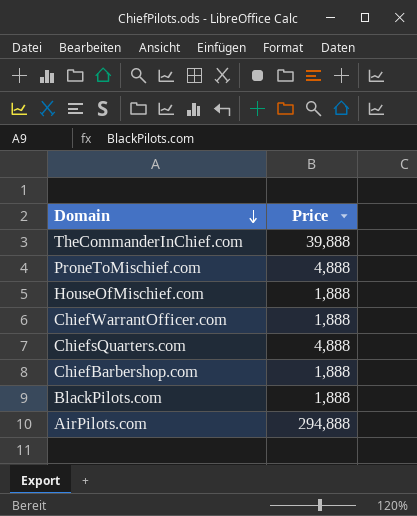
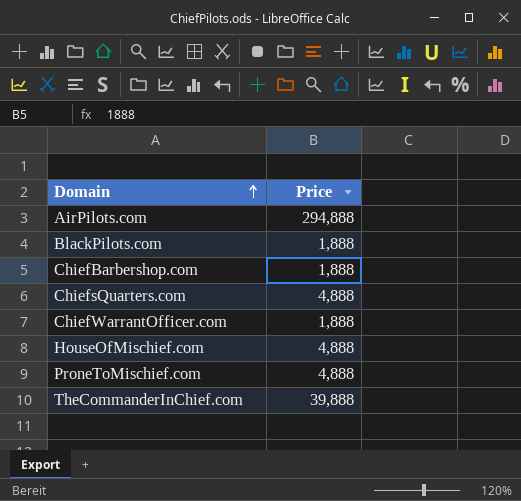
row order: Domain descending -> Domain ascending
HouseOfMischief.com | Price: 1,888 -> 4,888

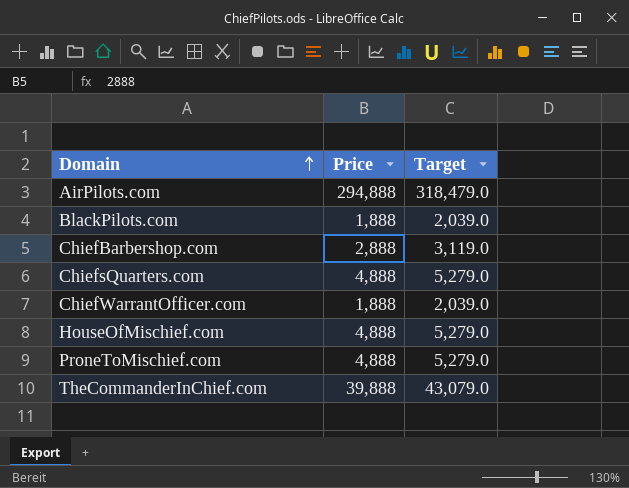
column Target | formula: none -> [Price] * 1.08
ChiefBarbershop.com | Price: 1,888 -> 2,888

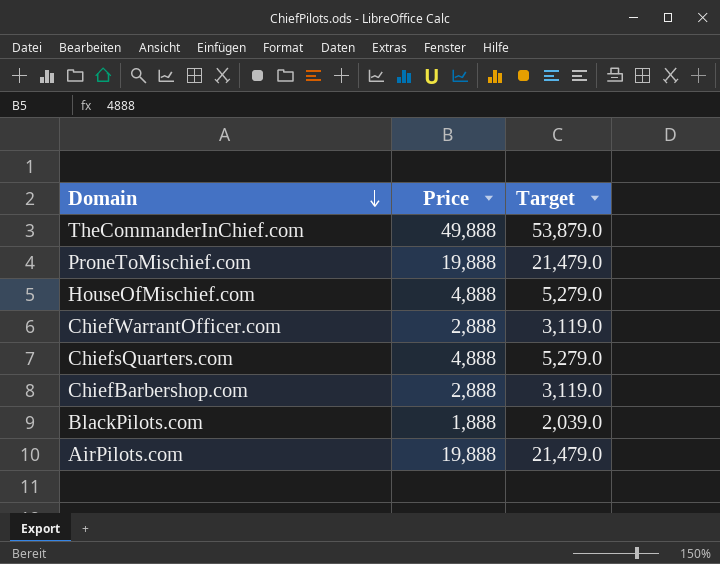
row order: Domain ascending -> Domain descending
TheCommanderInChief.com | Price: 39,888 -> 49,888
TheCommanderInChief.com | Target: 43,079.0 -> 53,879.0
ProneToMischief.com | Price: 4,888 -> 19,888
ProneToMischief.com | Target: 5,279.0 -> 21,479.0
ChiefWarrantOfficer.com | Price: 1,888 -> 2,888
ChiefWarrantOfficer.com | Target: 2,039.0 -> 3,119.0
AirPilots.com | Price: 294,888 -> 19,888
AirPilots.com | Target: 318,479.0 -> 21,479.0

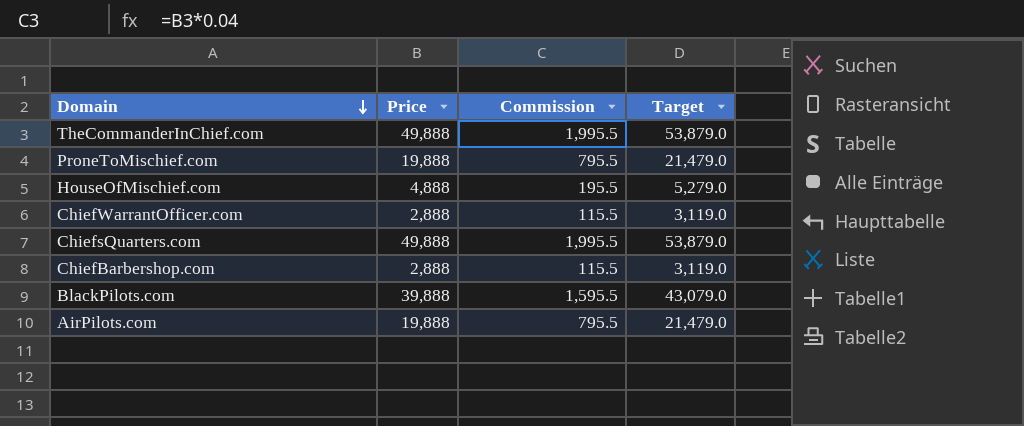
column Commission | formula: none -> [Price] * 0.04
ChiefsQuarters.com | Price: 4,888 -> 49,888
ChiefsQuarters.com | Target: 5,279.0 -> 53,879.0
BlackPilots.com | Price: 1,888 -> 39,888
BlackPilots.com | Target: 2,039.0 -> 43,079.0

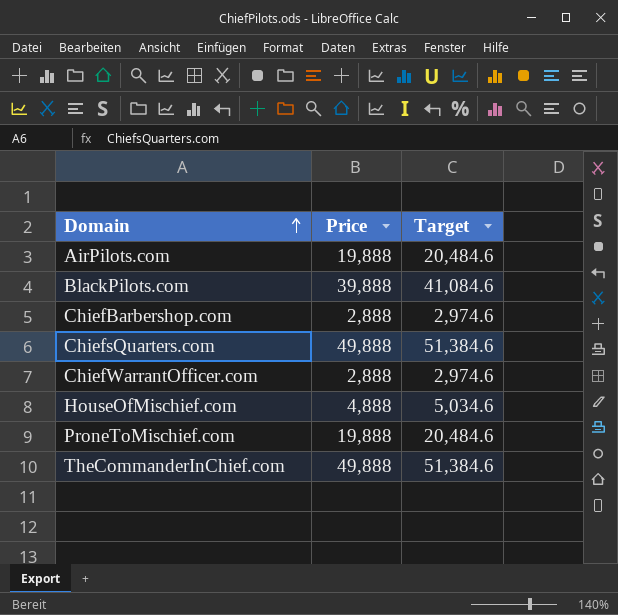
row order: Domain descending -> Domain ascending
column Commission | formula: [Price] * 0.04 -> none
column Target | formula: [Price] * 1.08 -> [Price] * 1.03

